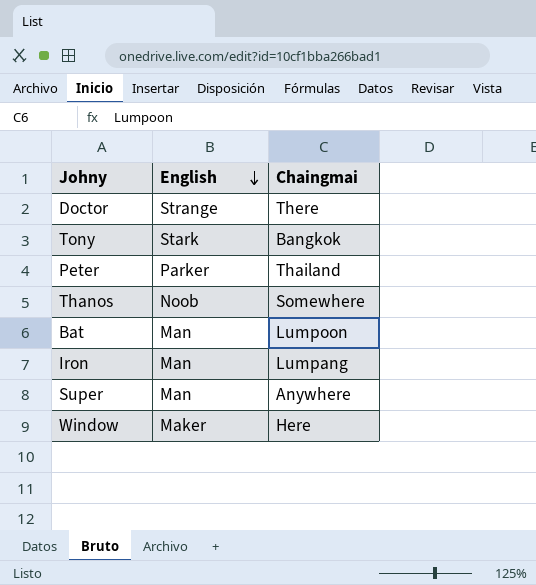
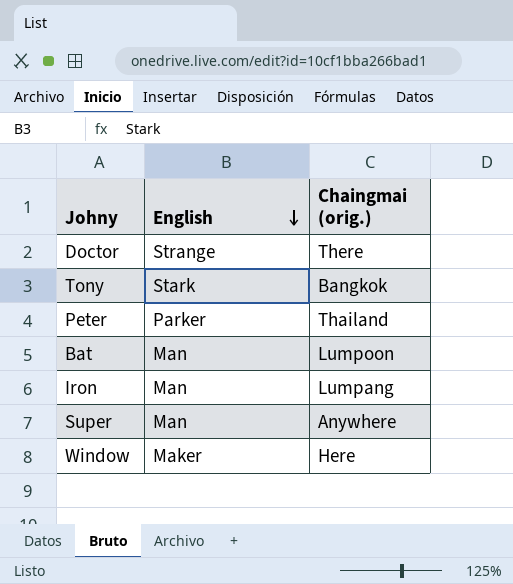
column name: Chaingmai -> Chaingmai (orig.)
row Thanos: Noob | Somewhere -> none

